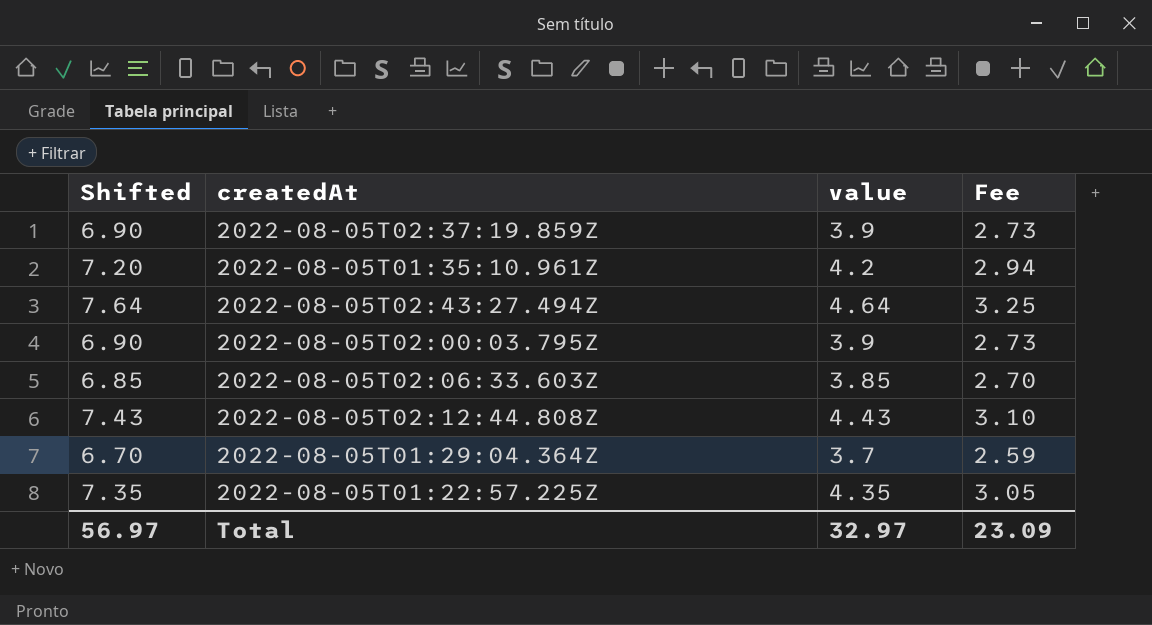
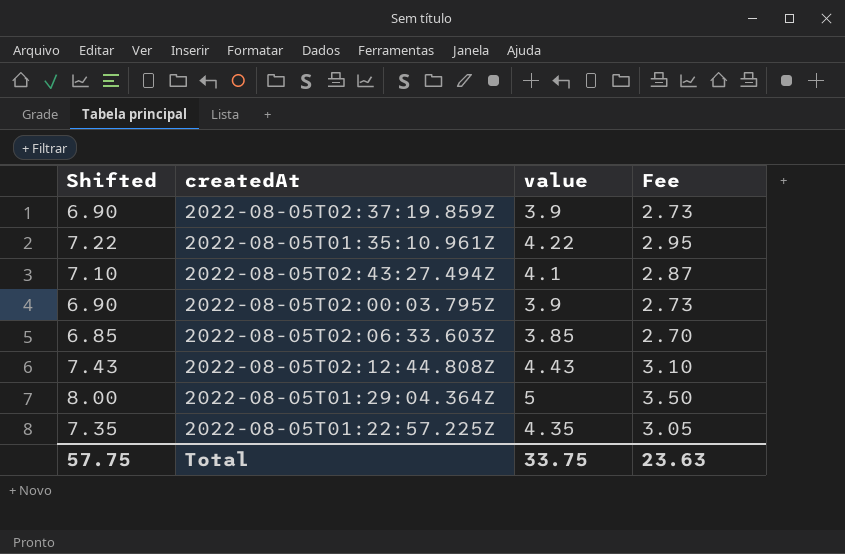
2022-08-05T01:35:10.961Z | Shifted: 7.20 -> 7.22
2022-08-05T01:35:10.961Z | value: 4.2 -> 4.22
2022-08-05T01:35:10.961Z | Fee: 2.94 -> 2.95
2022-08-05T02:43:27.494Z | Shifted: 7.64 -> 7.10
2022-08-05T02:43:27.494Z | value: 4.64 -> 4.1
2022-08-05T02:43:27.494Z | Fee: 3.25 -> 2.87
2022-08-05T01:29:04.364Z | Shifted: 6.70 -> 8.00
2022-08-05T01:29:04.364Z | value: 3.7 -> 5
2022-08-05T01:29:04.364Z | Fee: 2.59 -> 3.50
Total | Shifted: 56.97 -> 57.75
Total | value: 32.97 -> 33.75
Total | Fee: 23.09 -> 23.63

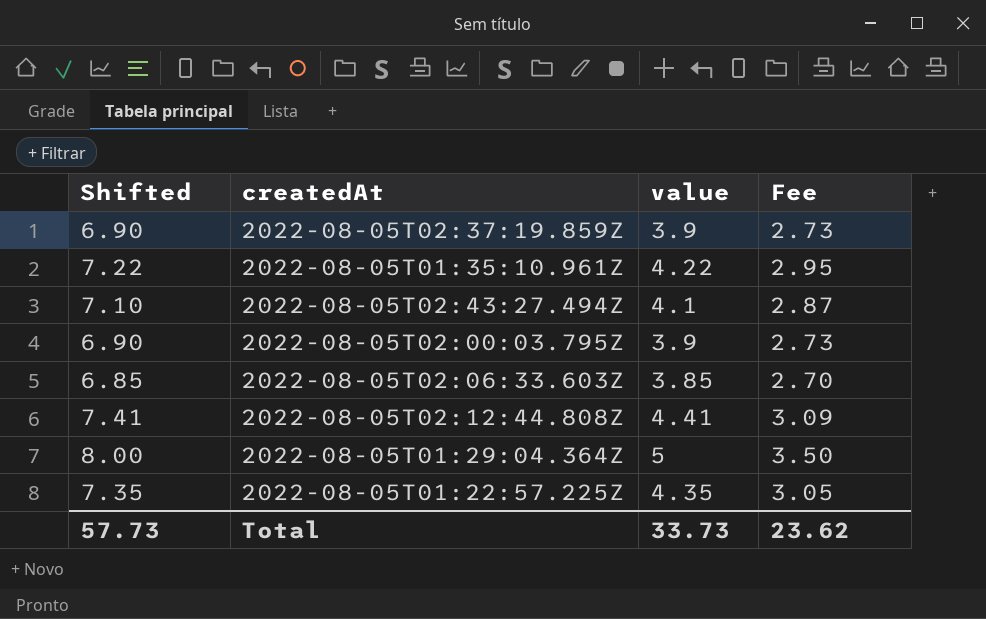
2022-08-05T02:12:44.808Z | Shifted: 7.43 -> 7.41
2022-08-05T02:12:44.808Z | value: 4.43 -> 4.41
2022-08-05T02:12:44.808Z | Fee: 3.10 -> 3.09
Total | Shifted: 57.75 -> 57.73
Total | value: 33.75 -> 33.73
Total | Fee: 23.63 -> 23.62

